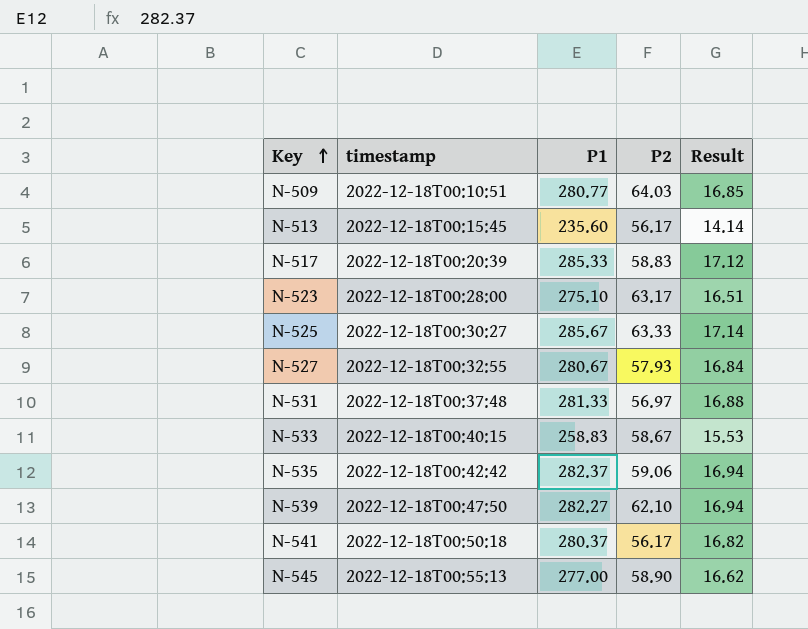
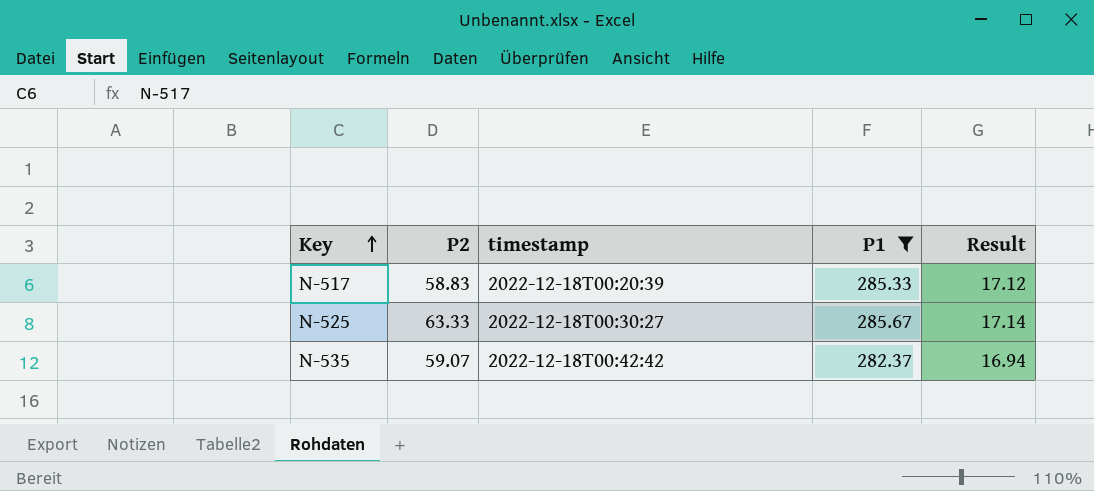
filter: none -> P1 >= 282.37
column P2 | position: 4 -> 2
N-535 | P2: 59.06 -> 59.07

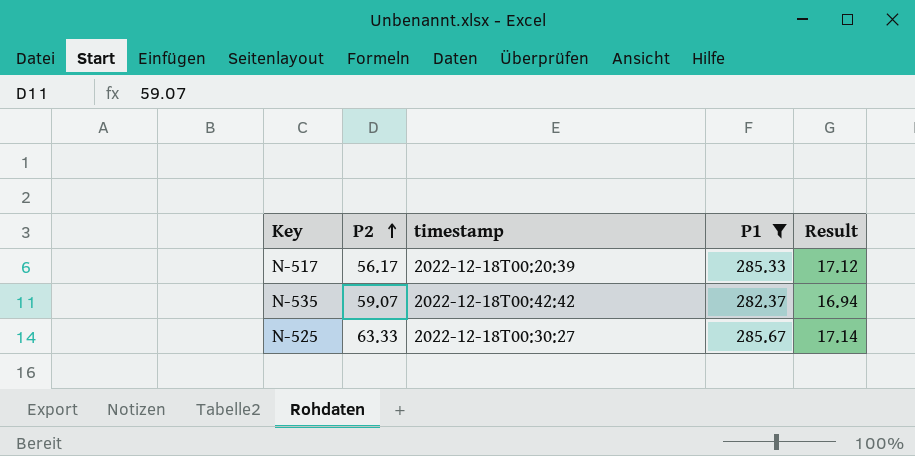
row order: Key ascending -> P2 ascending
N-517 | P2: 58.83 -> 56.17

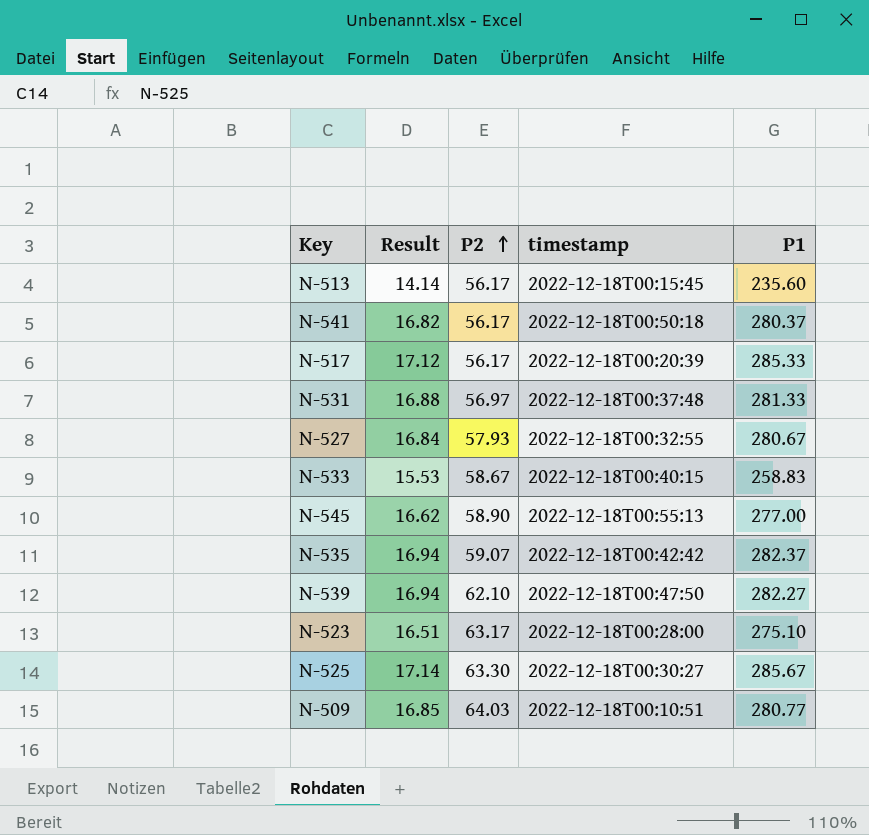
filter: P1 >= 282.37 -> none
column Result | position: 5 -> 2
N-525 | P2: 63.33 -> 63.30

